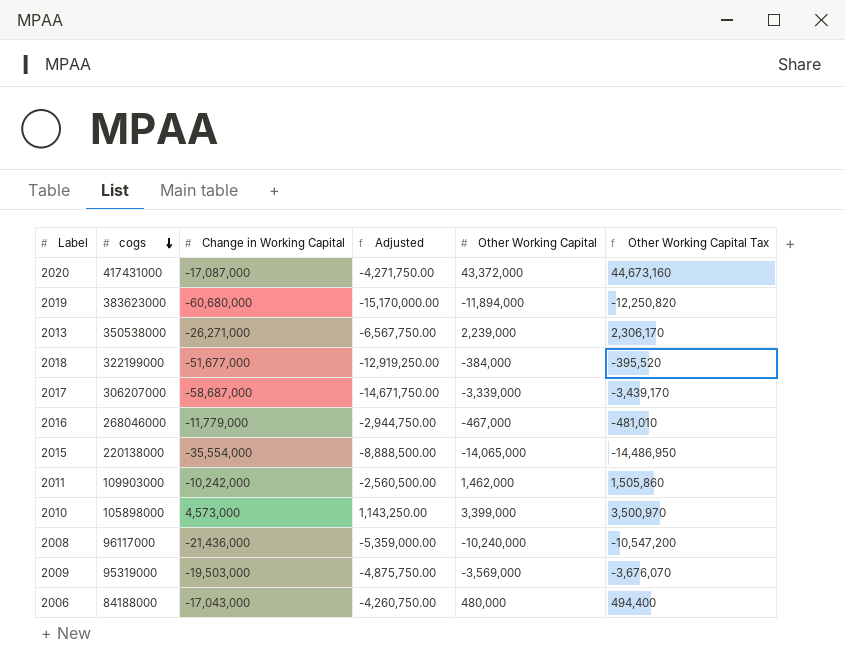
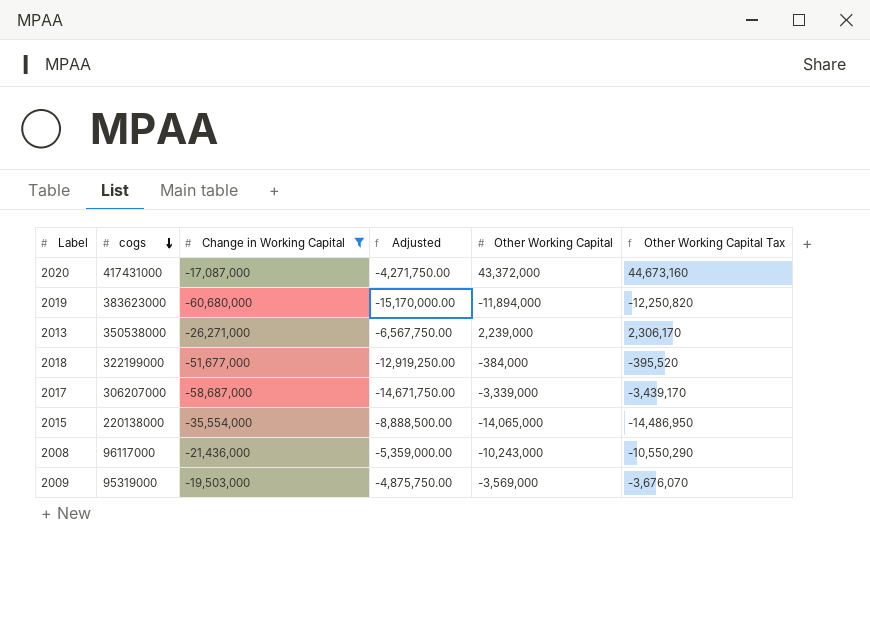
filter: none -> Change in Working Capital <= -17,087,000
2008 | Other Working Capital: -10,240,000 -> -10,243,000
2008 | Other Working Capital Tax: -10,547,200 -> -10,550,290

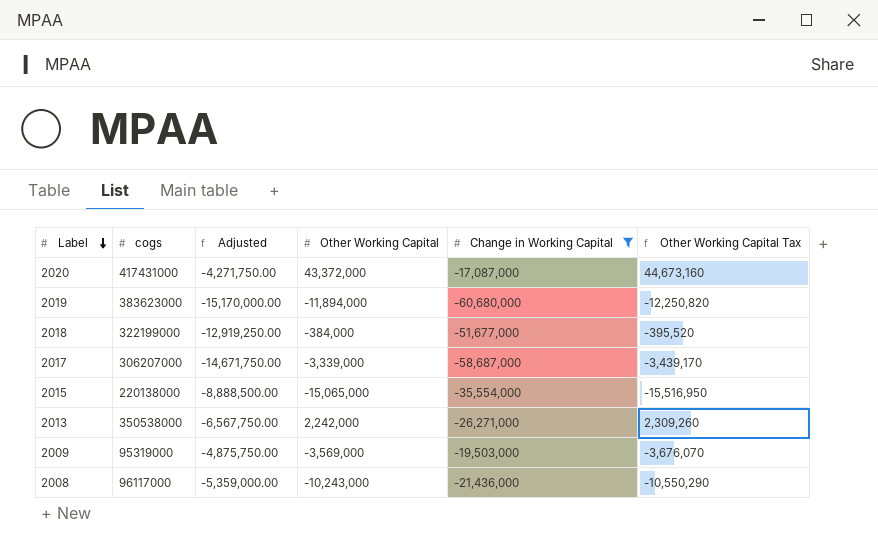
row order: cogs descending -> Label descending
column Change in Working Capital | position: 3 -> 5
2015 | Other Working Capital: -14,065,000 -> -15,065,000
2015 | Other Working Capital Tax: -14,486,950 -> -15,516,950
2013 | Other Working Capital: 2,239,000 -> 2,242,000
2013 | Other Working Capital Tax: 2,306,170 -> 2,309,260

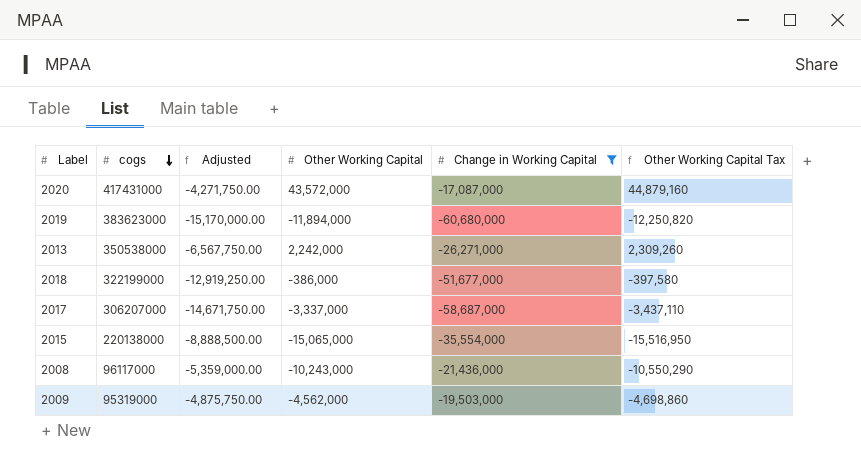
row order: Label descending -> cogs descending
2020 | Other Working Capital: 43,372,000 -> 43,572,000
2020 | Other Working Capital Tax: 44,673,160 -> 44,879,160
2018 | Other Working Capital: -384,000 -> -386,000
2018 | Other Working Capital Tax: -395,520 -> -397,580
2017 | Other Working Capital: -3,339,000 -> -3,337,000
2017 | Other Working Capital Tax: -3,439,170 -> -3,437,110
2009 | Other Working Capital: -3,569,000 -> -4,562,000
2009 | Other Working Capital Tax: -3,676,070 -> -4,698,860

